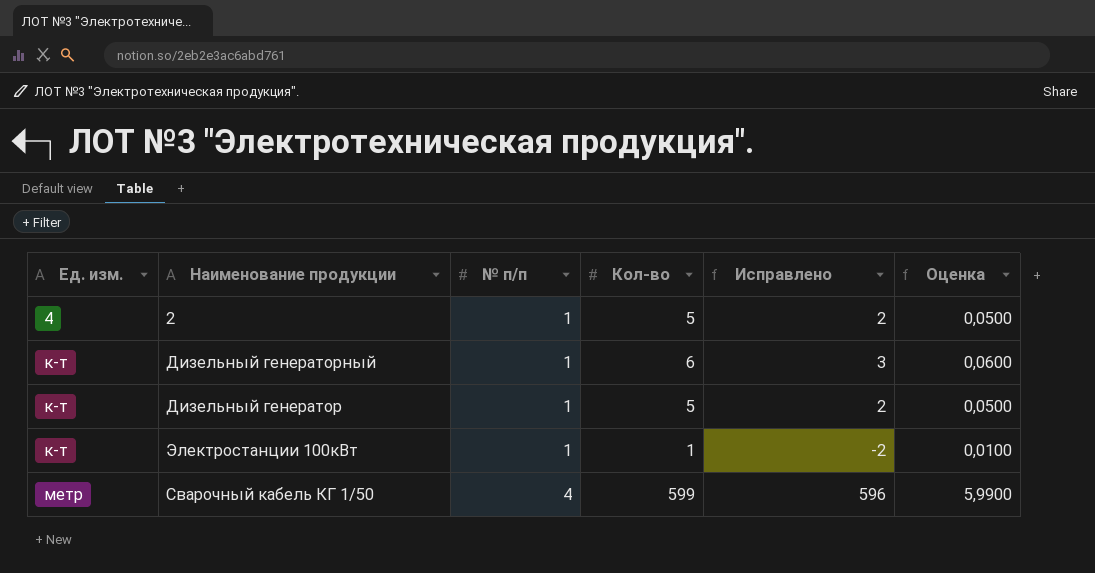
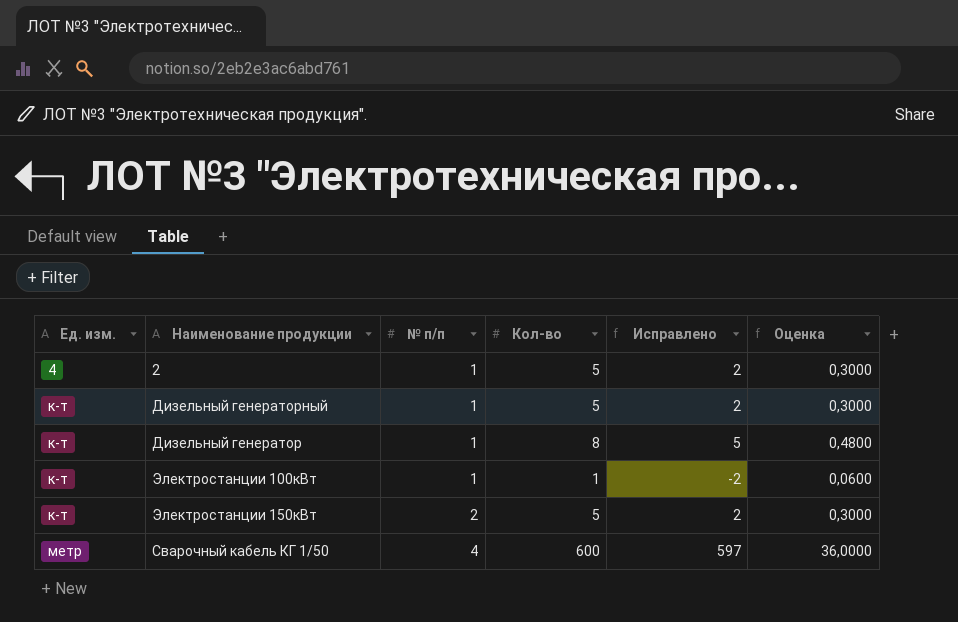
column Оценка | formula: [Кол-во] * 0,01 -> [Кол-во] * 0,06
Дизельный генераторный | Кол-во: 6 -> 5
Дизельный генераторный | Исправлено: 3 -> 2
Дизельный генератор | Кол-во: 5 -> 8
Дизельный генератор | Исправлено: 2 -> 5
row Электростанции 150кВт: none -> к-т | 2 | 5 | 2 | 0,3000
Сварочный кабель КГ 1/50 | Кол-во: 599 -> 600
Сварочный кабель КГ 1/50 | Исправлено: 596 -> 597

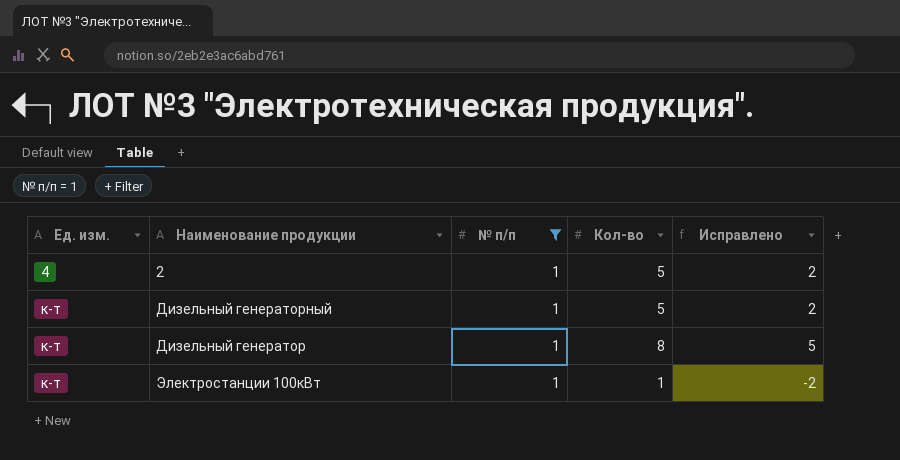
filter: none -> № п/п = 1
column Оценка | formula: [Кол-во] * 0,06 -> none

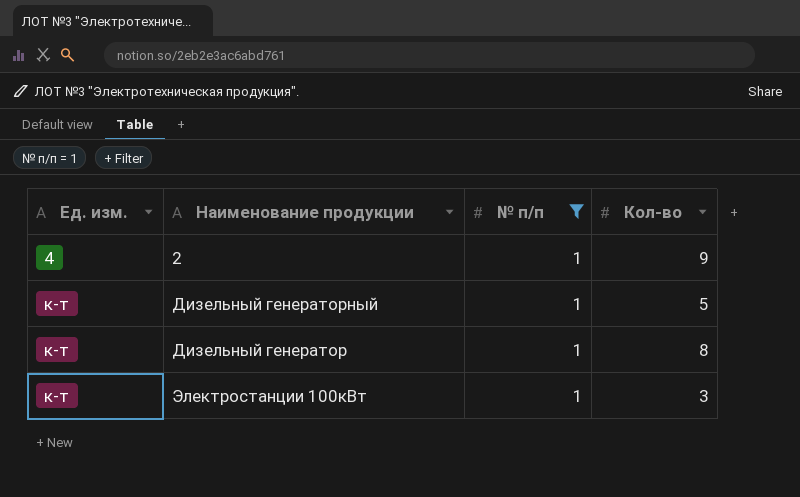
column Исправлено | formula: [Кол-во] - 3 -> none
2 | Кол-во: 5 -> 9
Электростанции 100кВт | Кол-во: 1 -> 3

